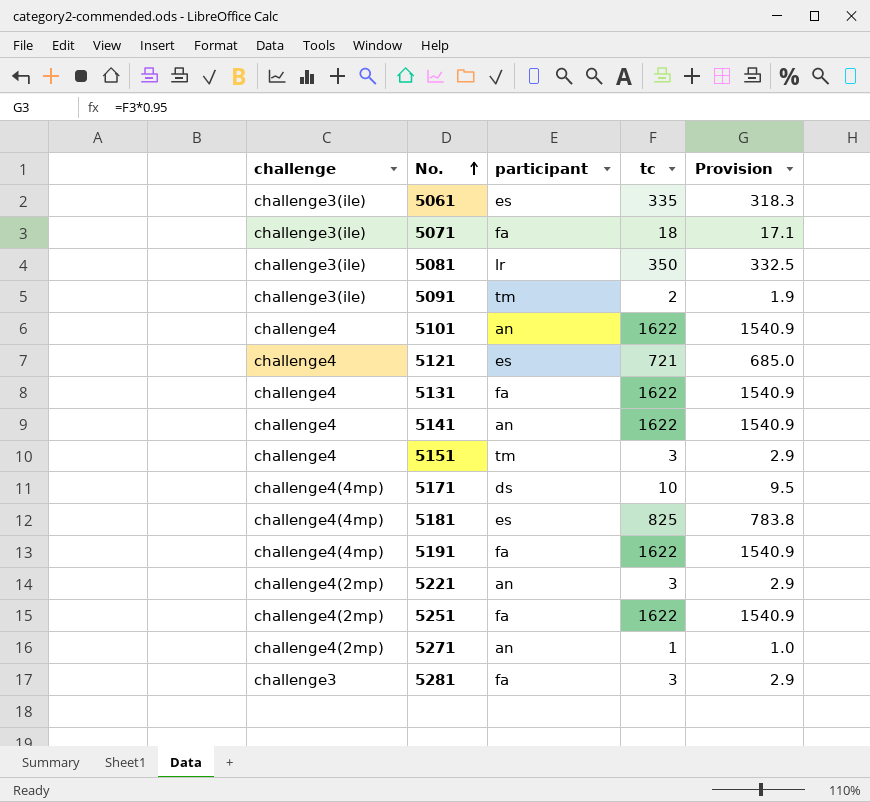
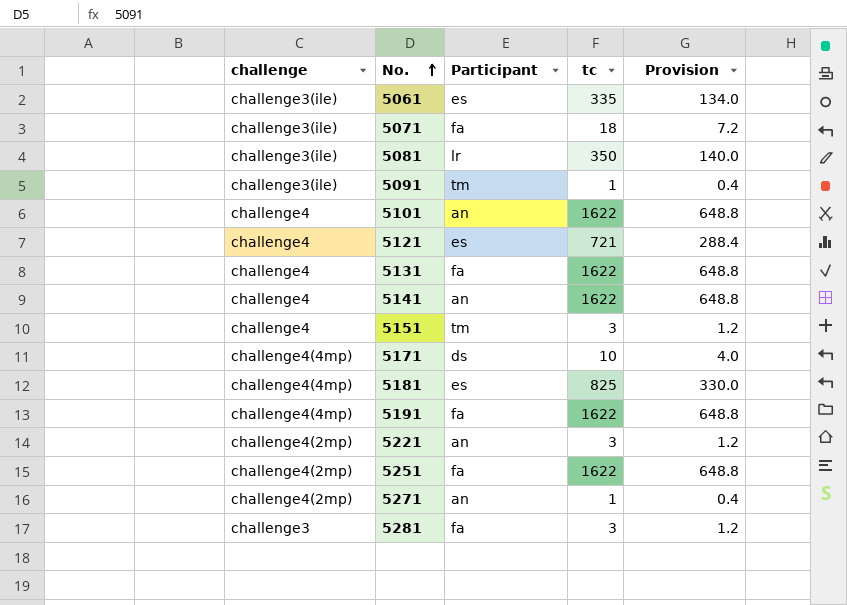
column name: participant -> Participant
column Provision | formula: [tc] * 0.95 -> [tc] * 0.4
5091 | tc: 2 -> 1

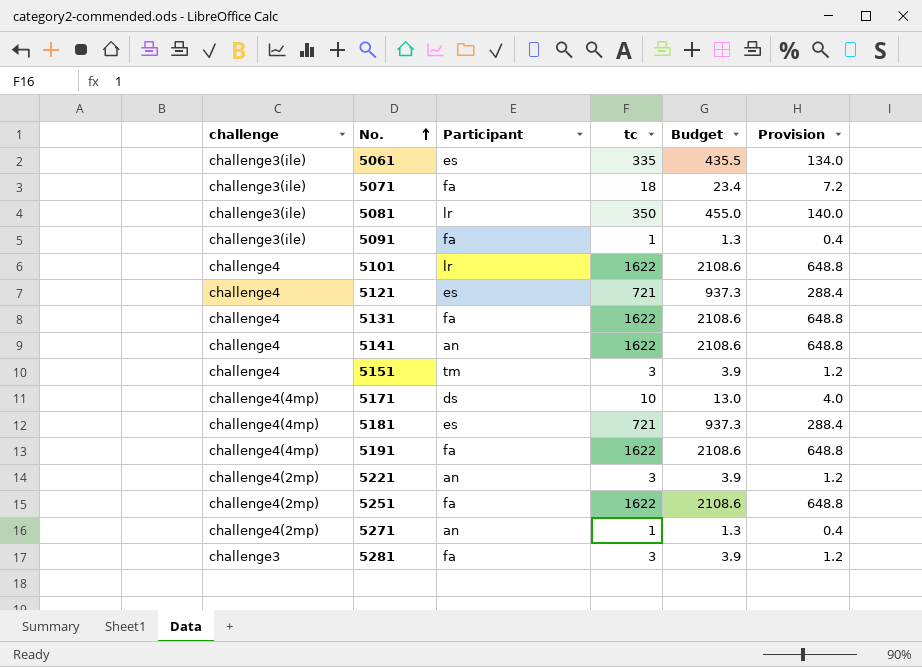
column Budget | formula: none -> [tc] * 1.3
5091 | Participant: tm -> fa
5101 | Participant: an -> lr
5181 | tc: 825 -> 721
5181 | Provision: 330.0 -> 288.4

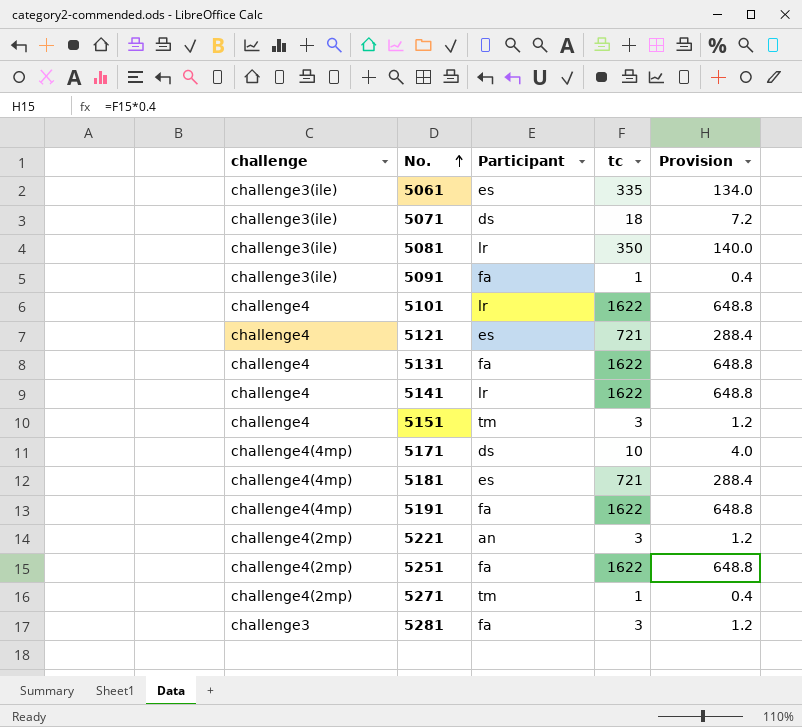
column Budget | formula: [tc] * 1.3 -> none
5071 | Participant: fa -> ds
5141 | Participant: an -> lr
5271 | Participant: an -> tm

